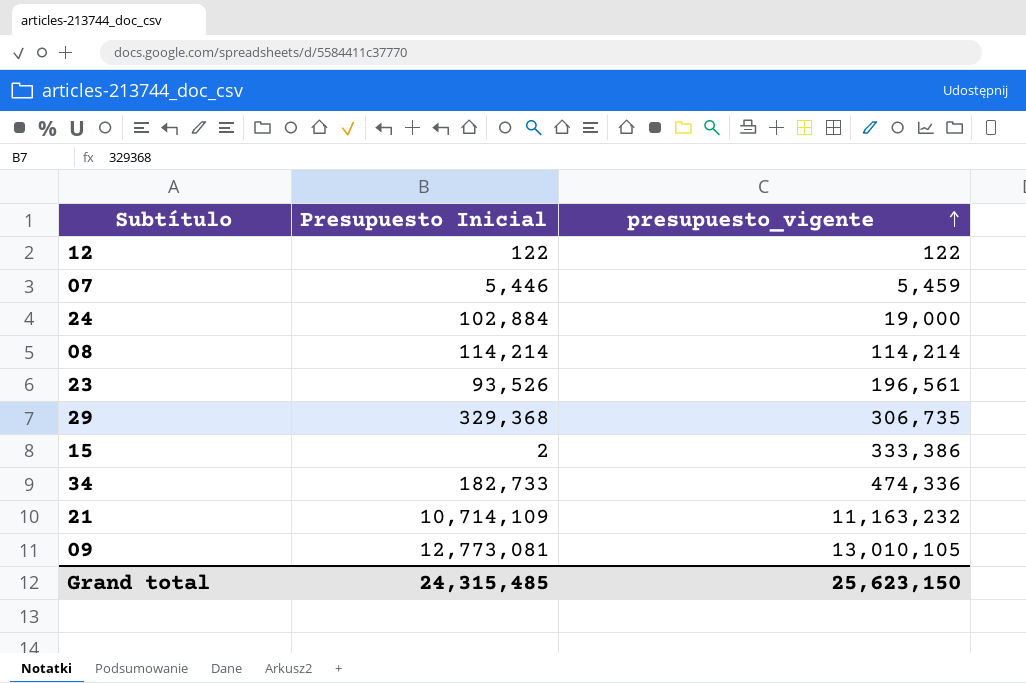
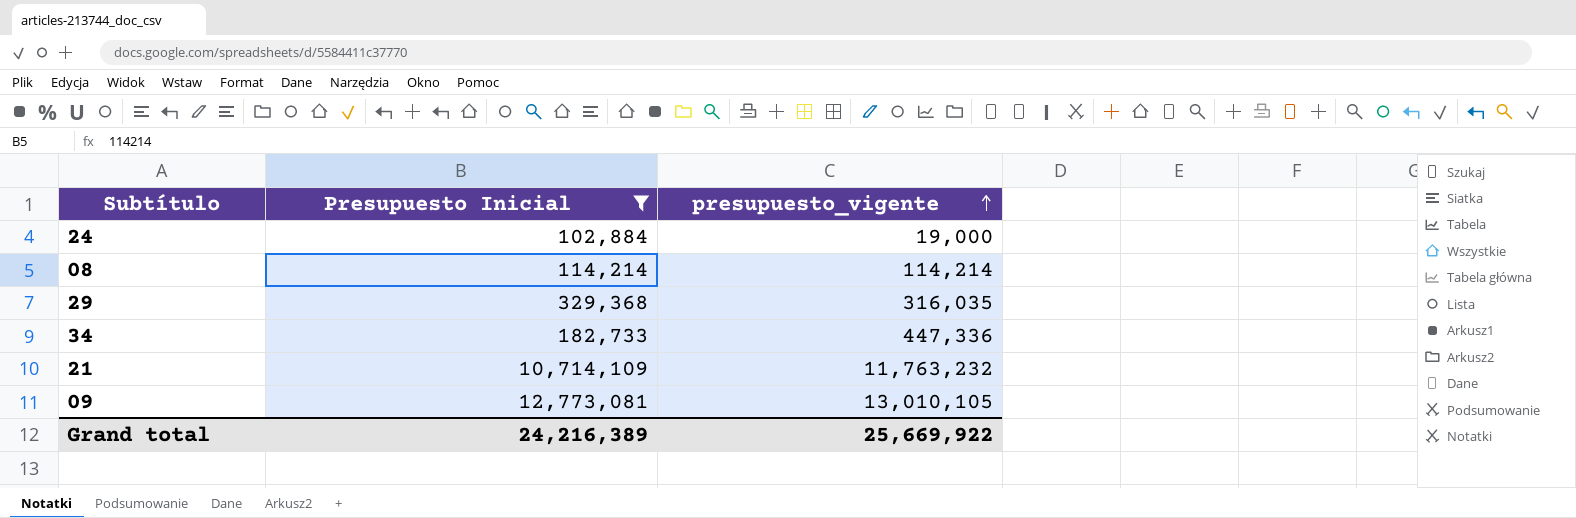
filter: none -> Presupuesto Inicial >= 102,884
29 | presupuesto_vigente: 306,735 -> 316,035
34 | presupuesto_vigente: 474,336 -> 447,336
21 | presupuesto_vigente: 11,163,232 -> 11,763,232
Grand total | Presupuesto Inicial: 24,315,485 -> 24,216,389
Grand total | presupuesto_vigente: 25,623,150 -> 25,669,922

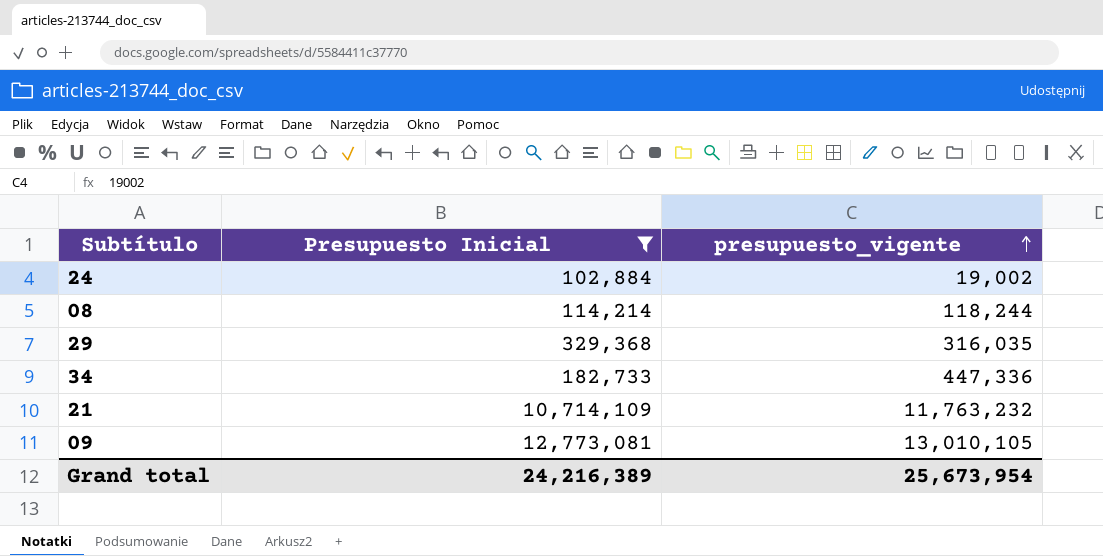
24 | presupuesto_vigente: 19,000 -> 19,002
08 | presupuesto_vigente: 114,214 -> 118,244
Grand total | presupuesto_vigente: 25,669,922 -> 25,673,954

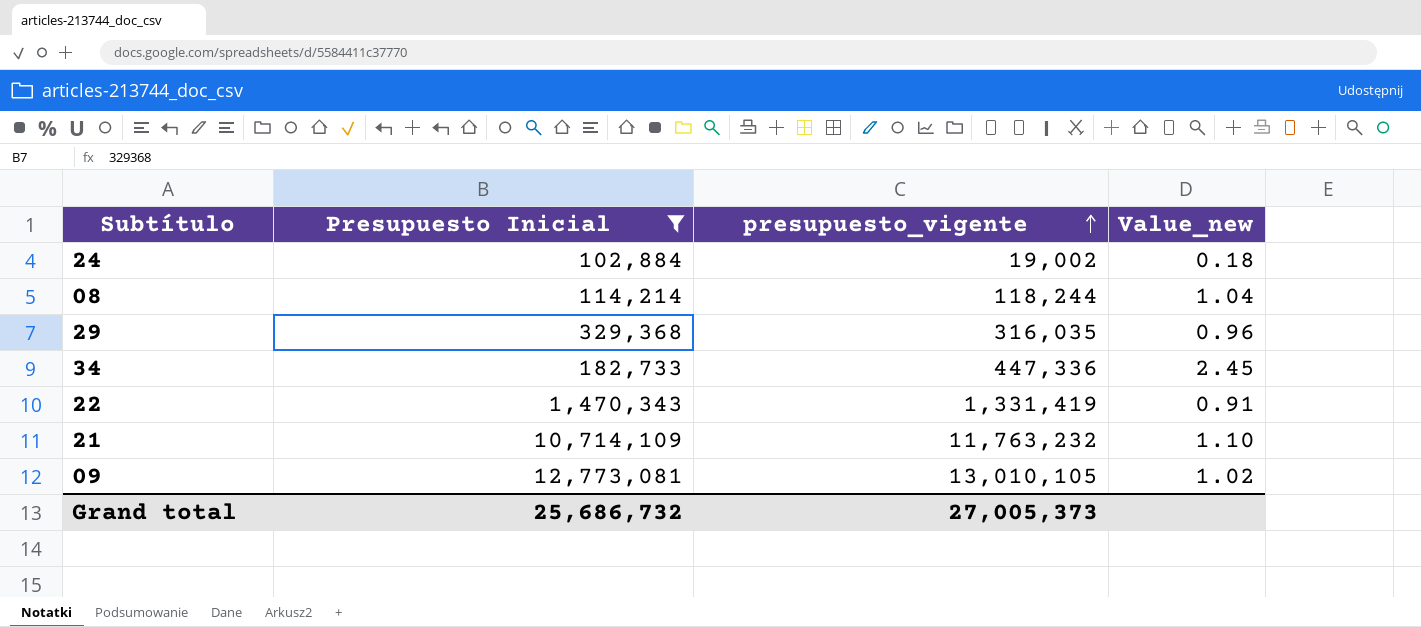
column Value_new | formula: none -> [presupuesto_vigente] / [Presupuesto Inicial]
row 22: none -> 1,470,343 | 1,331,419 | 0.91
Grand total | Presupuesto Inicial: 24,216,389 -> 25,686,732
Grand total | presupuesto_vigente: 25,673,954 -> 27,005,373

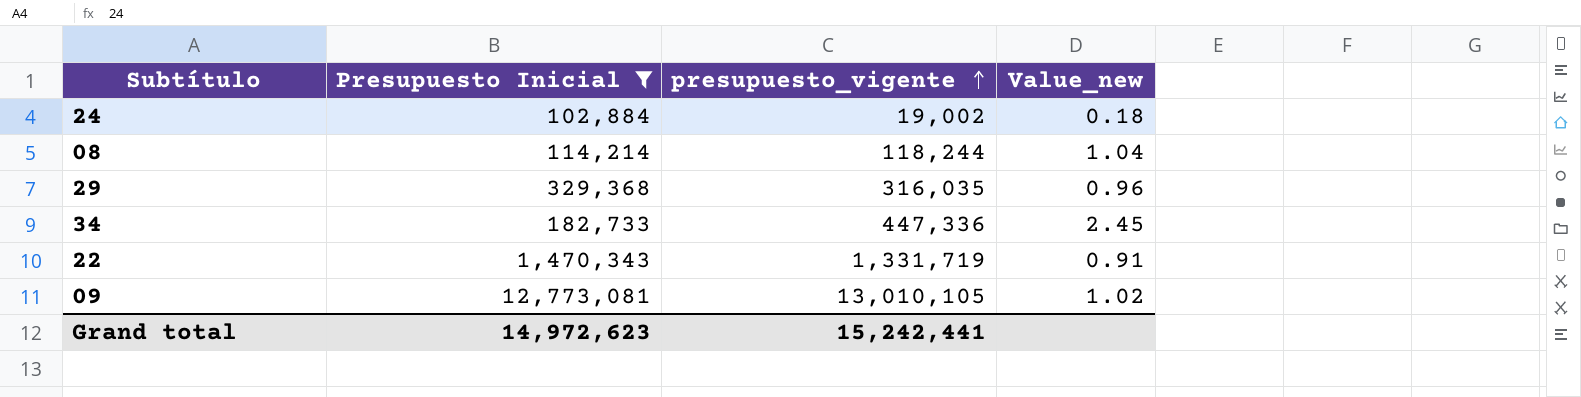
row 21: 10,714,109 | 11,763,232 | 1.10 -> none
22 | presupuesto_vigente: 1,331,419 -> 1,331,719
Grand total | Presupuesto Inicial: 25,686,732 -> 14,972,623
Grand total | presupuesto_vigente: 27,005,373 -> 15,242,441

